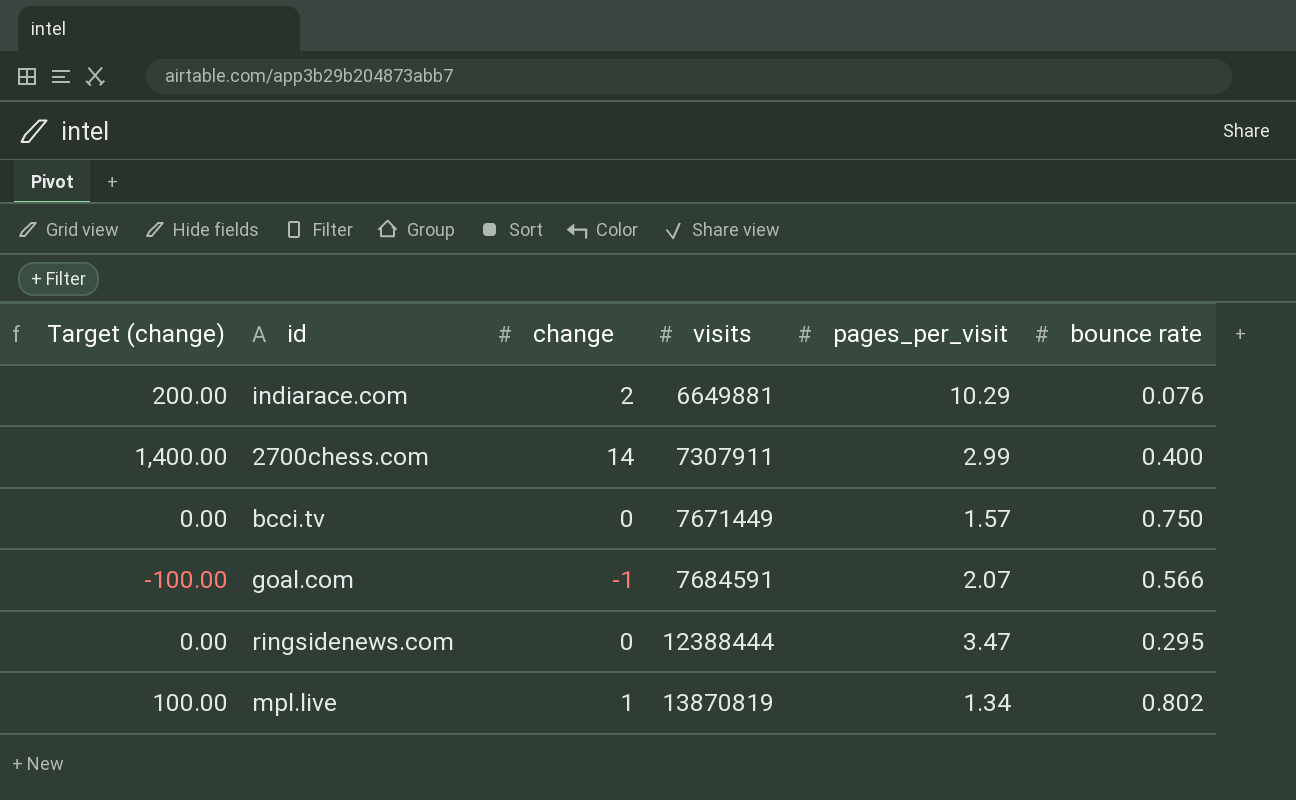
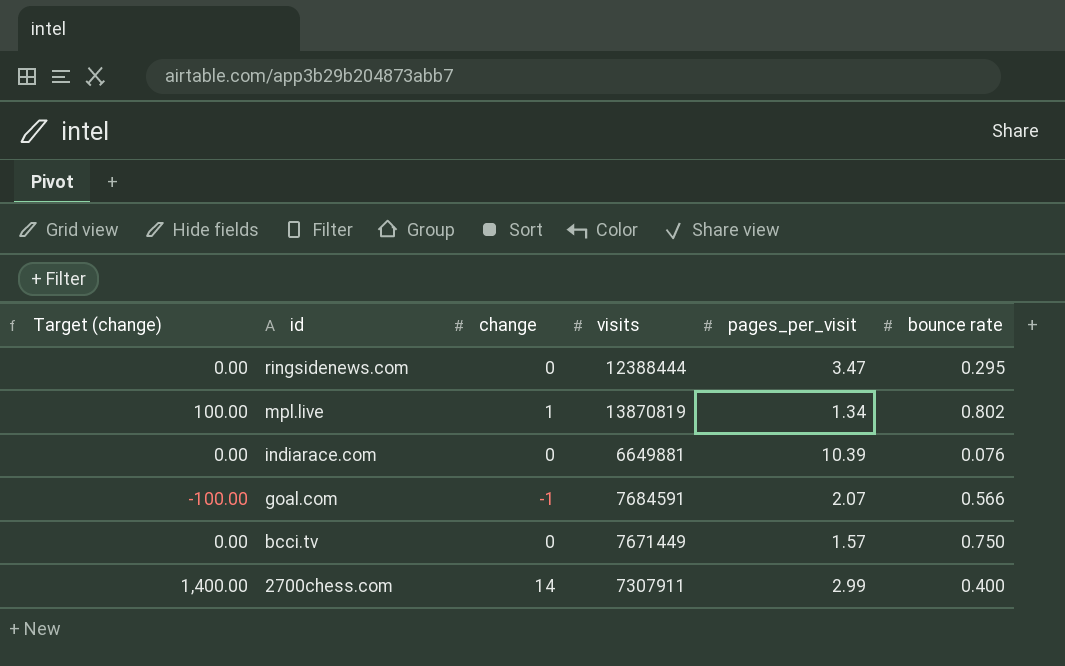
row order: visits ascending -> id descending
indiarace.com | Target (change): 200.00 -> 0.00
indiarace.com | change: 2 -> 0
indiarace.com | pages_per_visit: 10.29 -> 10.39

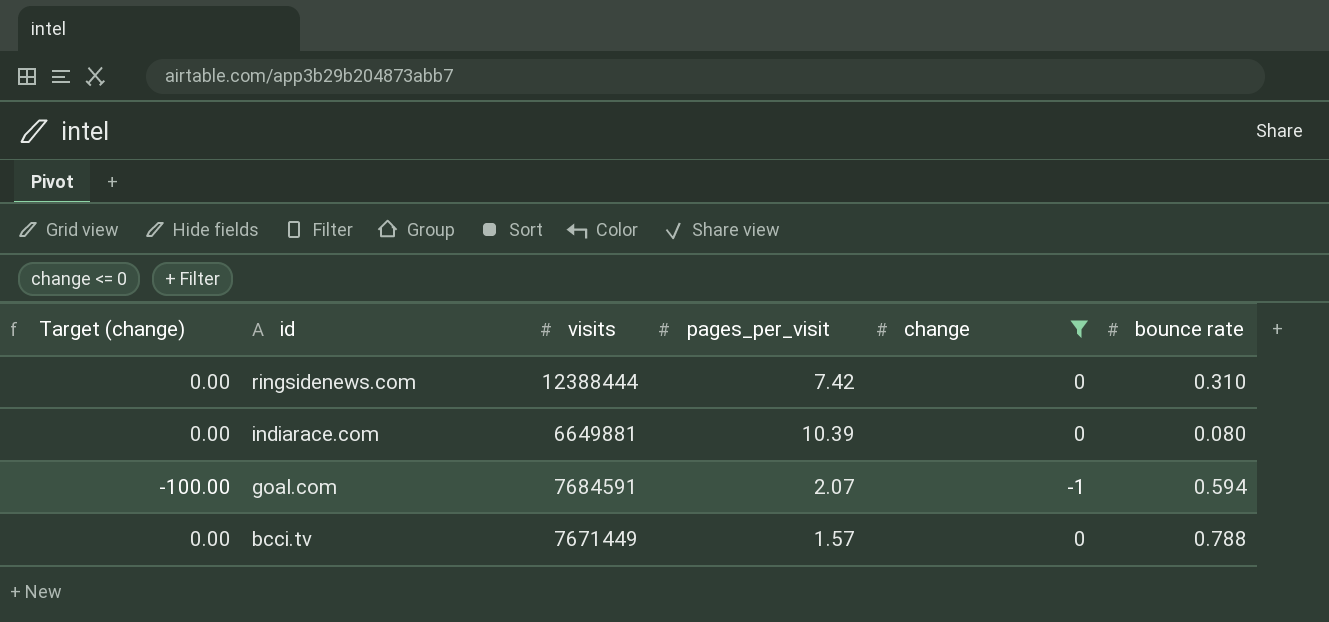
filter: none -> change <= 0
column change | position: 3 -> 5
ringsidenews.com | pages_per_visit: 3.47 -> 7.42
ringsidenews.com | bounce rate: 0.295 -> 0.310
indiarace.com | bounce rate: 0.076 -> 0.080
goal.com | bounce rate: 0.566 -> 0.594
bcci.tv | bounce rate: 0.750 -> 0.788

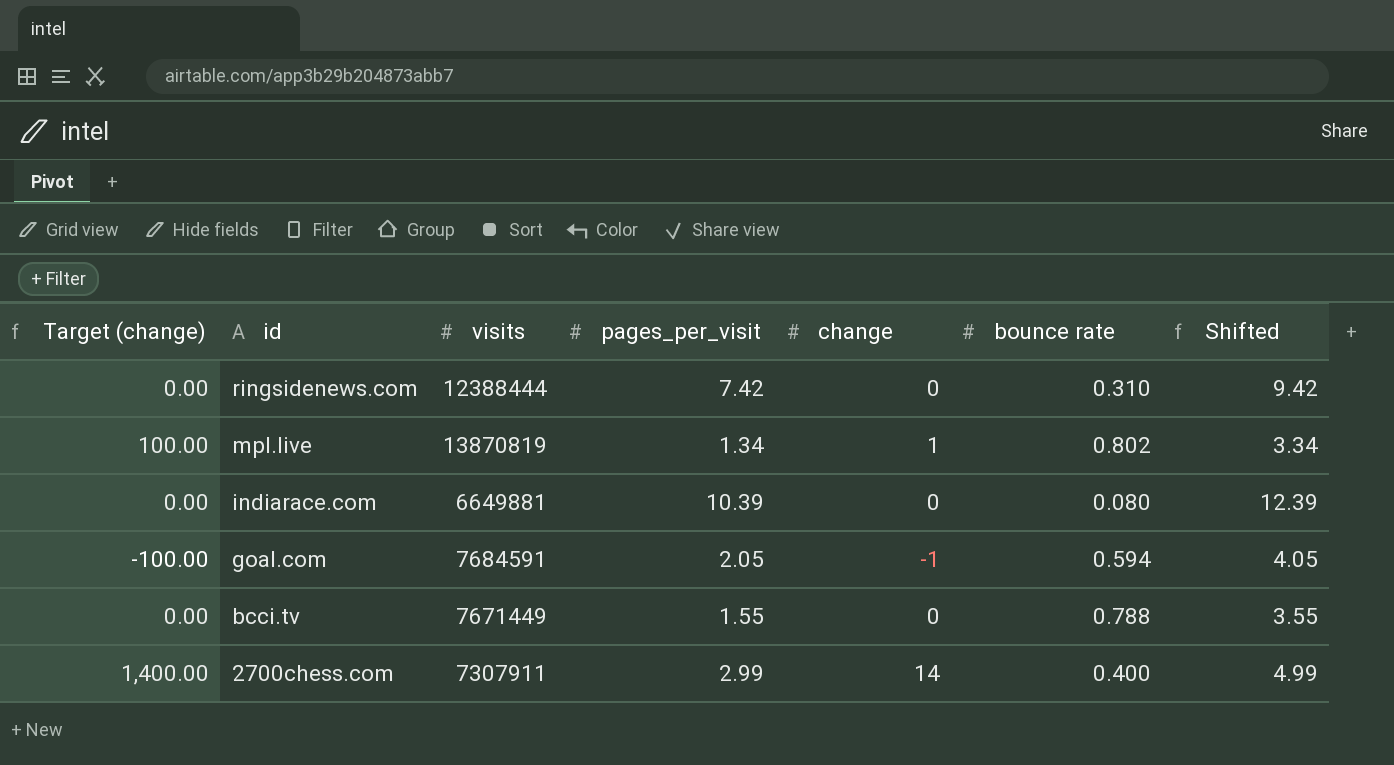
filter: change <= 0 -> none
column Shifted | formula: none -> [pages_per_visit] + 2
goal.com | pages_per_visit: 2.07 -> 2.05
bcci.tv | pages_per_visit: 1.57 -> 1.55

